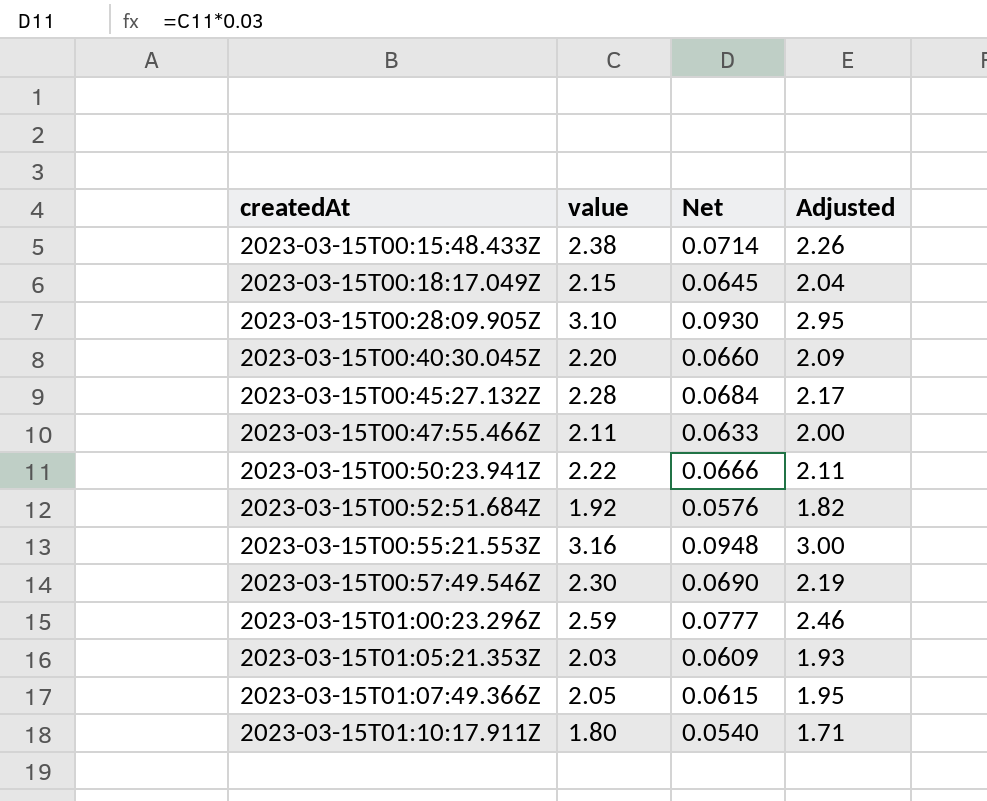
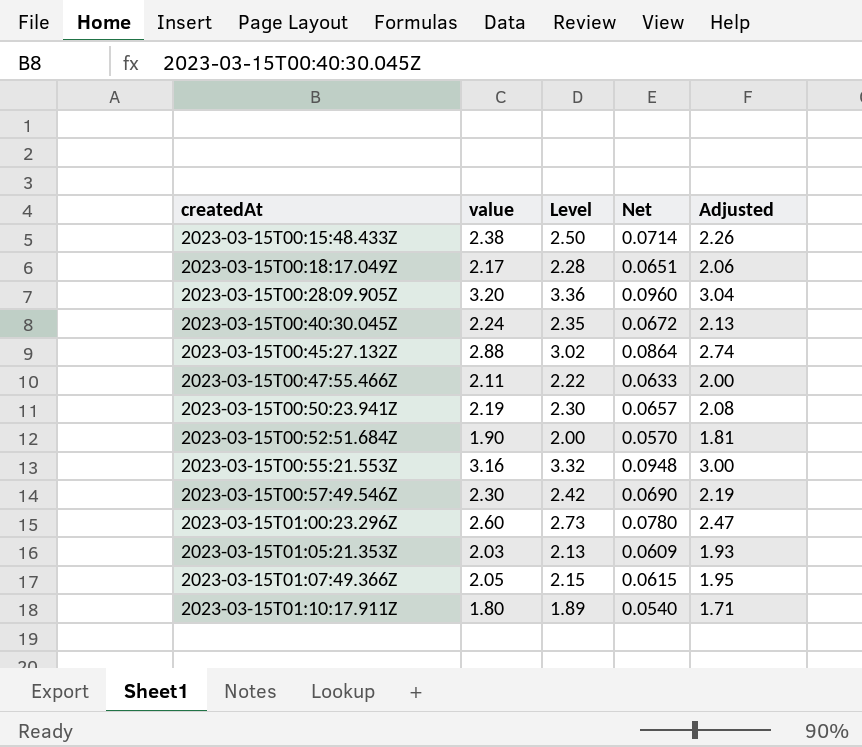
column Level | formula: none -> [value] * 1.05
2023-03-15T00:18:17.049Z | value: 2.15 -> 2.17
2023-03-15T00:18:17.049Z | Net: 0.0645 -> 0.0651
2023-03-15T00:18:17.049Z | Adjusted: 2.04 -> 2.06
2023-03-15T00:28:09.905Z | value: 3.10 -> 3.20
2023-03-15T00:28:09.905Z | Net: 0.0930 -> 0.0960
2023-03-15T00:28:09.905Z | Adjusted: 2.95 -> 3.04
2023-03-15T00:40:30.045Z | value: 2.20 -> 2.24
2023-03-15T00:40:30.045Z | Net: 0.0660 -> 0.0672
2023-03-15T00:40:30.045Z | Adjusted: 2.09 -> 2.13
2023-03-15T00:45:27.132Z | value: 2.28 -> 2.88
2023-03-15T00:45:27.132Z | Net: 0.0684 -> 0.0864
2023-03-15T00:45:27.132Z | Adjusted: 2.17 -> 2.74
2023-03-15T00:50:23.941Z | value: 2.22 -> 2.19
2023-03-15T00:50:23.941Z | Net: 0.0666 -> 0.0657
2023-03-15T00:50:23.941Z | Adjusted: 2.11 -> 2.08
2023-03-15T00:52:51.684Z | value: 1.92 -> 1.90
2023-03-15T00:52:51.684Z | Net: 0.0576 -> 0.0570
2023-03-15T00:52:51.684Z | Adjusted: 1.82 -> 1.81
2023-03-15T01:00:23.296Z | value: 2.59 -> 2.60
2023-03-15T01:00:23.296Z | Net: 0.0777 -> 0.0780
2023-03-15T01:00:23.296Z | Adjusted: 2.46 -> 2.47

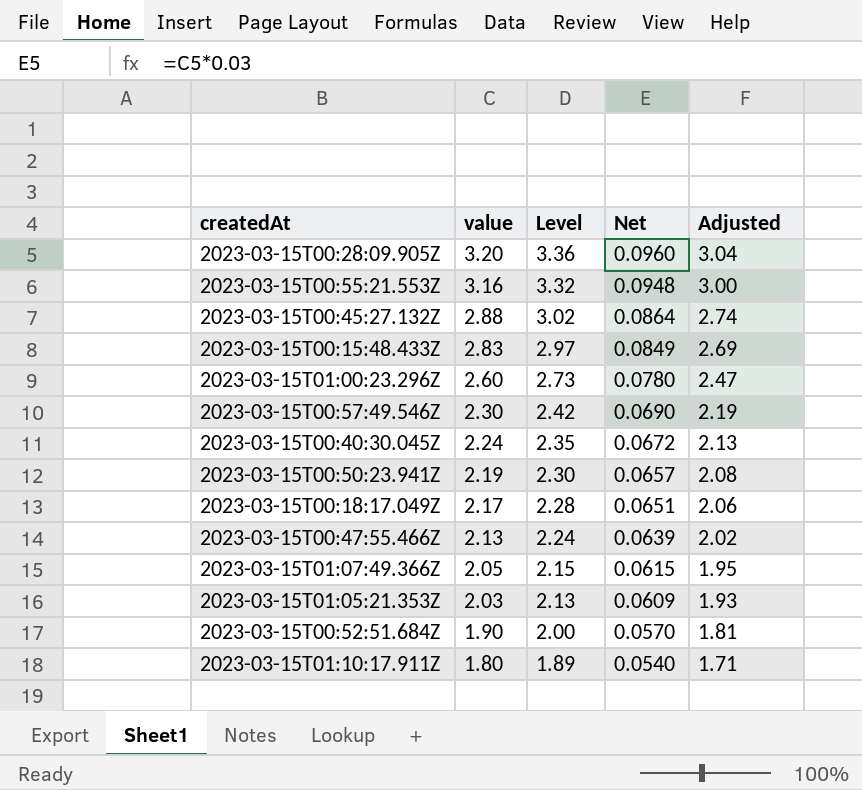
row order: createdAt ascending -> value descending
2023-03-15T00:15:48.433Z | value: 2.38 -> 2.83
2023-03-15T00:15:48.433Z | Level: 2.50 -> 2.97
2023-03-15T00:15:48.433Z | Net: 0.0714 -> 0.0849
2023-03-15T00:15:48.433Z | Adjusted: 2.26 -> 2.69
2023-03-15T00:47:55.466Z | value: 2.11 -> 2.13
2023-03-15T00:47:55.466Z | Level: 2.22 -> 2.24
2023-03-15T00:47:55.466Z | Net: 0.0633 -> 0.0639
2023-03-15T00:47:55.466Z | Adjusted: 2.00 -> 2.02

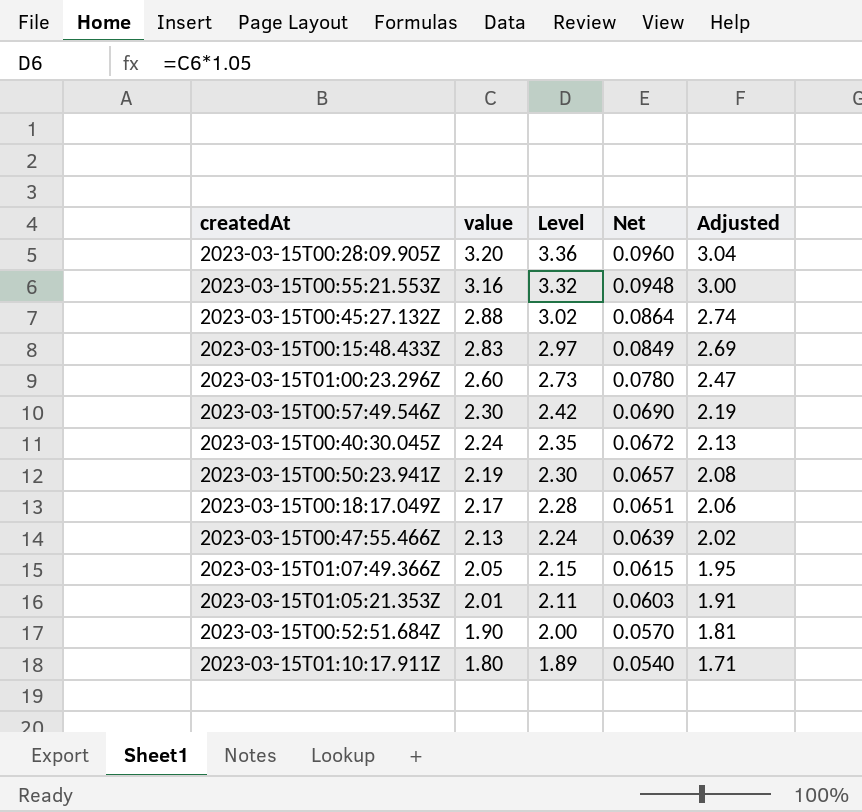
2023-03-15T01:05:21.353Z | value: 2.03 -> 2.01
2023-03-15T01:05:21.353Z | Level: 2.13 -> 2.11
2023-03-15T01:05:21.353Z | Net: 0.0609 -> 0.0603
2023-03-15T01:05:21.353Z | Adjusted: 1.93 -> 1.91

